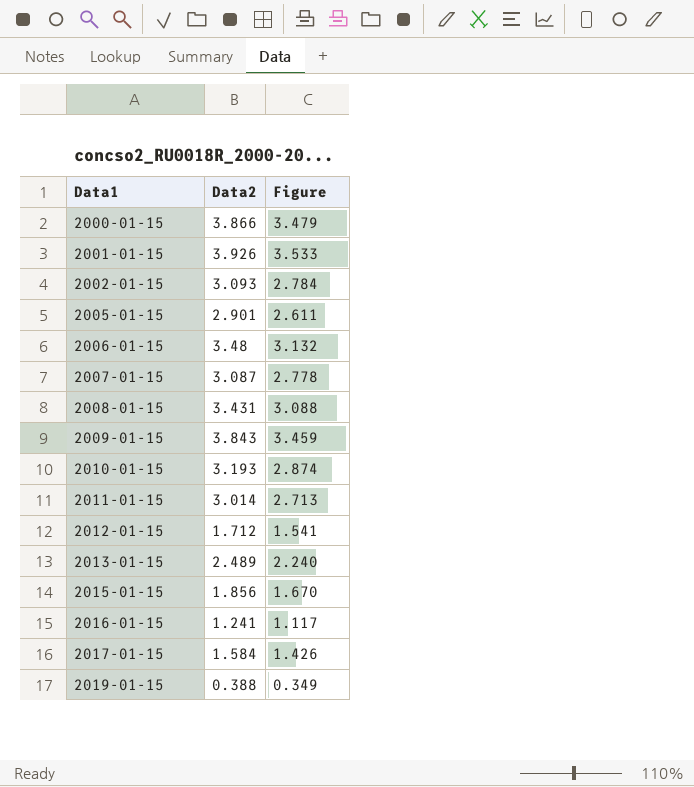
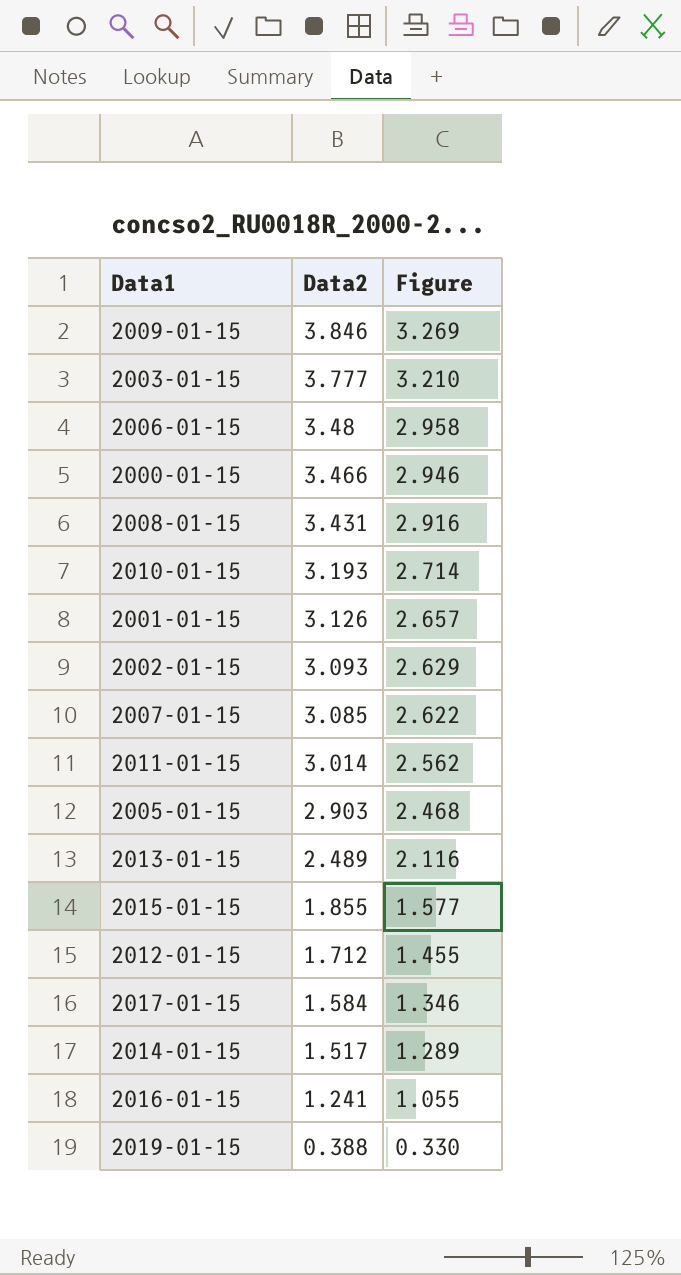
row order: Data1 ascending -> Data2 descending
column Figure | formula: [Data2] * 0.9 -> [Data2] * 0.85
2009-01-15 | Data2: 3.843 -> 3.846
row 2003-01-15: none -> 3.777 | 3.210
2000-01-15 | Data2: 3.866 -> 3.466
2001-01-15 | Data2: 3.926 -> 3.126
2007-01-15 | Data2: 3.087 -> 3.085
2005-01-15 | Data2: 2.901 -> 2.903
2015-01-15 | Data2: 1.856 -> 1.855
row 2014-01-15: none -> 1.517 | 1.289

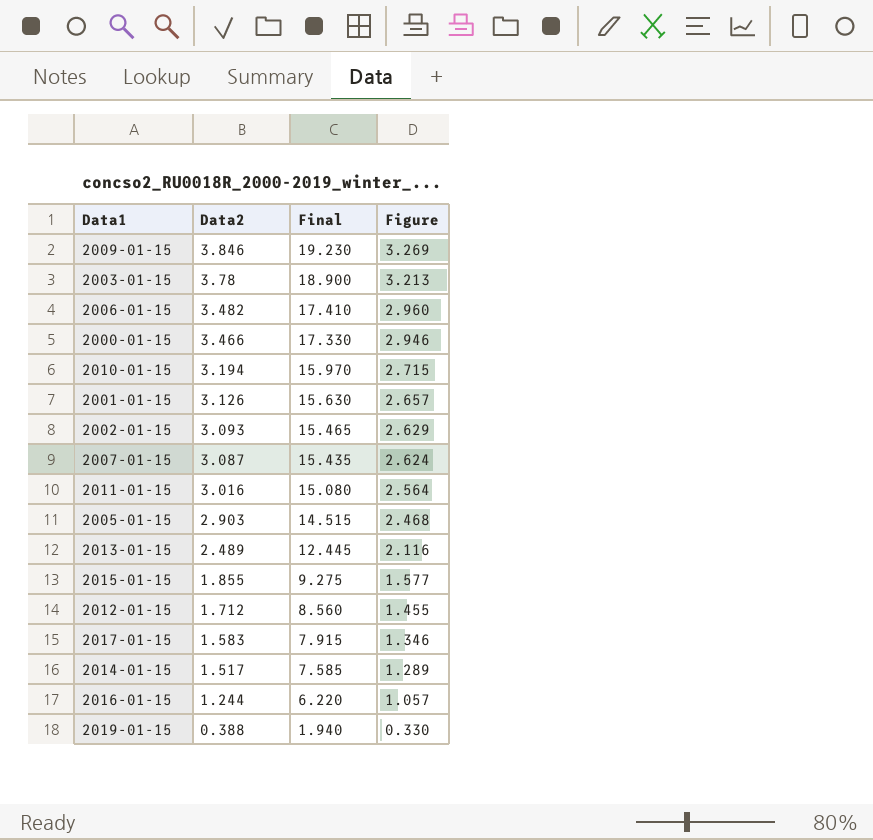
column Final | formula: none -> [Data2] * 5
row 2008-01-15: 3.431 | 2.916 -> none
2003-01-15 | Data2: 3.777 -> 3.78
2003-01-15 | Figure: 3.210 -> 3.213
2006-01-15 | Data2: 3.48 -> 3.482
2006-01-15 | Figure: 2.958 -> 2.960
2010-01-15 | Data2: 3.193 -> 3.194
2010-01-15 | Figure: 2.714 -> 2.715
2007-01-15 | Data2: 3.085 -> 3.087
2007-01-15 | Figure: 2.622 -> 2.624
2011-01-15 | Data2: 3.014 -> 3.016
2011-01-15 | Figure: 2.562 -> 2.564
2017-01-15 | Data2: 1.584 -> 1.583
2016-01-15 | Data2: 1.241 -> 1.244
2016-01-15 | Figure: 1.055 -> 1.057

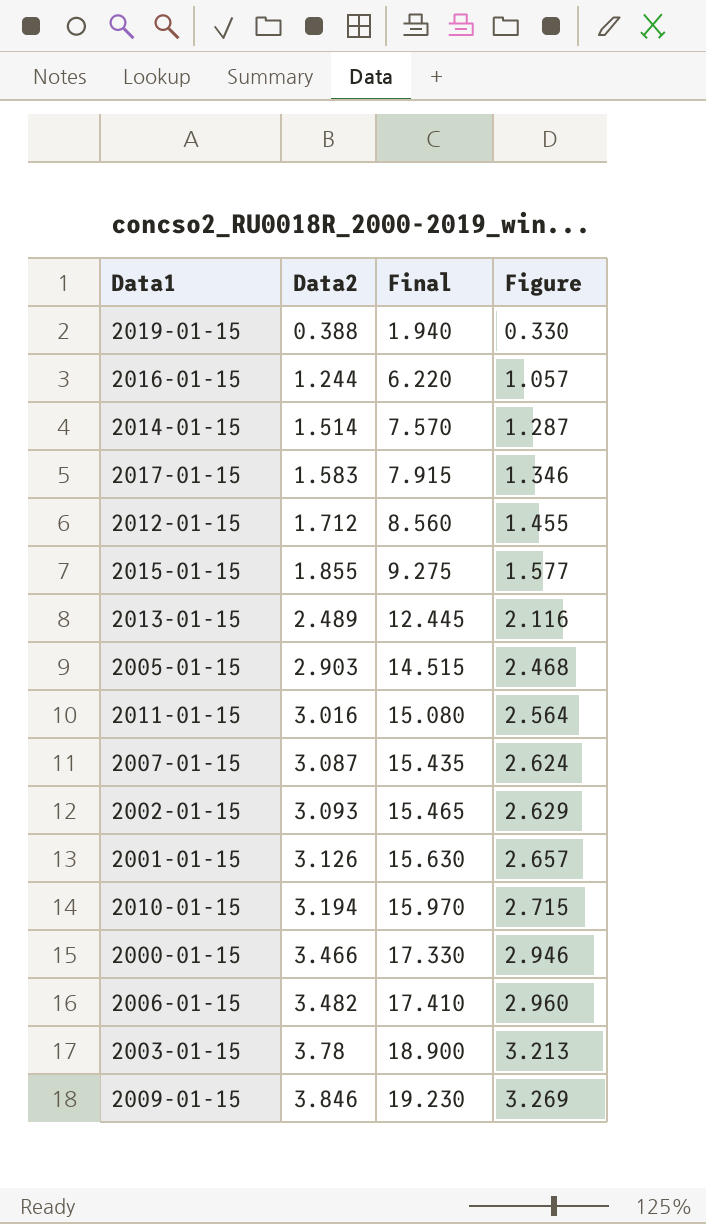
row order: Data2 descending -> Data2 ascending
2014-01-15 | Data2: 1.517 -> 1.514
2014-01-15 | Final: 7.585 -> 7.570
2014-01-15 | Figure: 1.289 -> 1.287

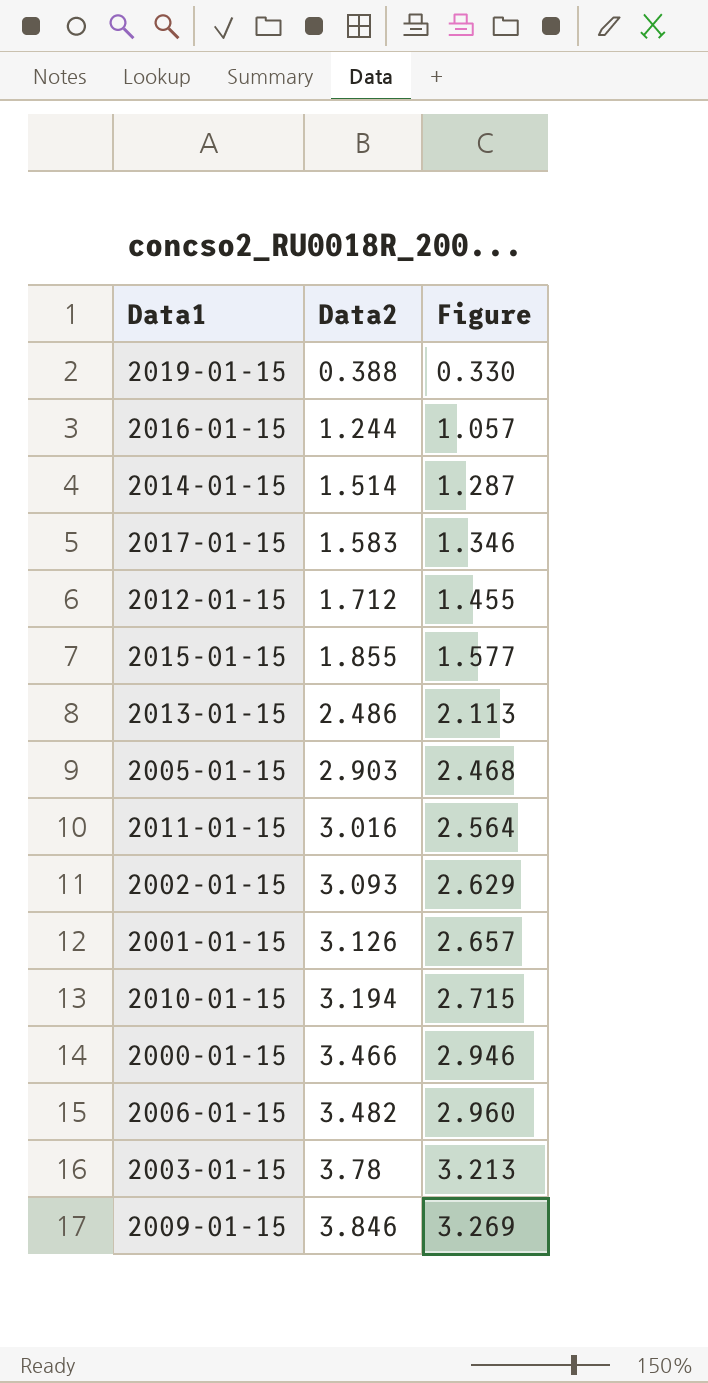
column Final | formula: [Data2] * 5 -> none
row 2007-01-15: 3.087 | 15.435 | 2.624 -> none
2013-01-15 | Data2: 2.489 -> 2.486
2013-01-15 | Figure: 2.116 -> 2.113

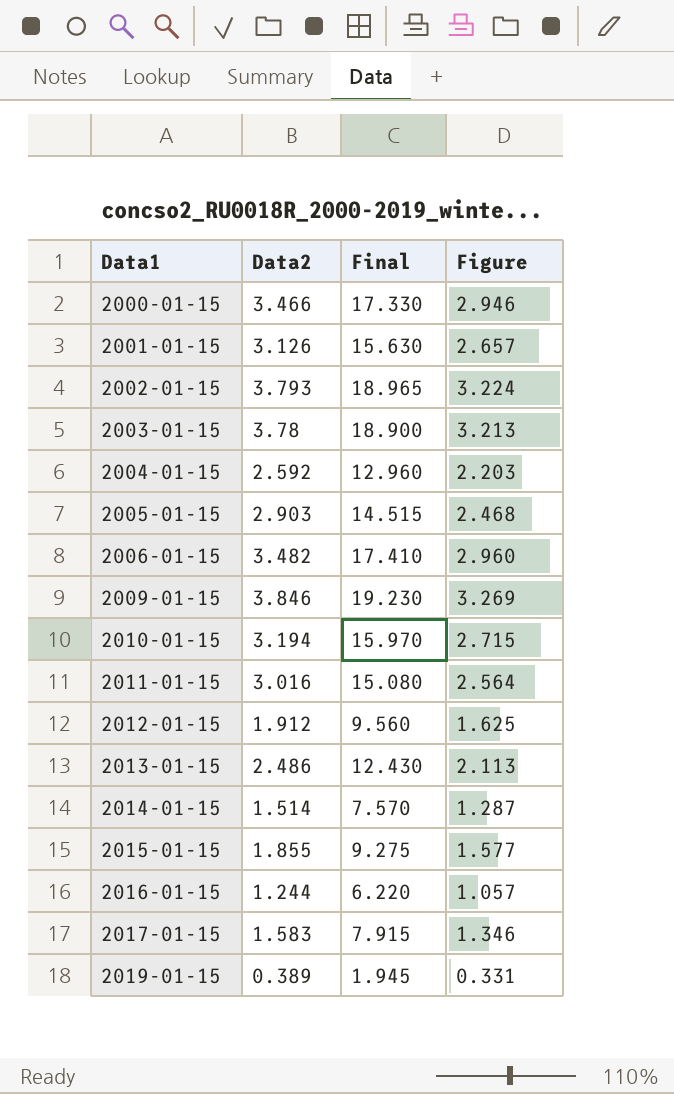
row order: Data2 ascending -> Data1 ascending
column Final | formula: none -> [Data2] * 5
2002-01-15 | Data2: 3.093 -> 3.793
2002-01-15 | Figure: 2.629 -> 3.224
row 2004-01-15: none -> 2.592 | 12.960 | 2.203
2012-01-15 | Data2: 1.712 -> 1.912
2012-01-15 | Figure: 1.455 -> 1.625
2019-01-15 | Data2: 0.388 -> 0.389
2019-01-15 | Figure: 0.330 -> 0.331

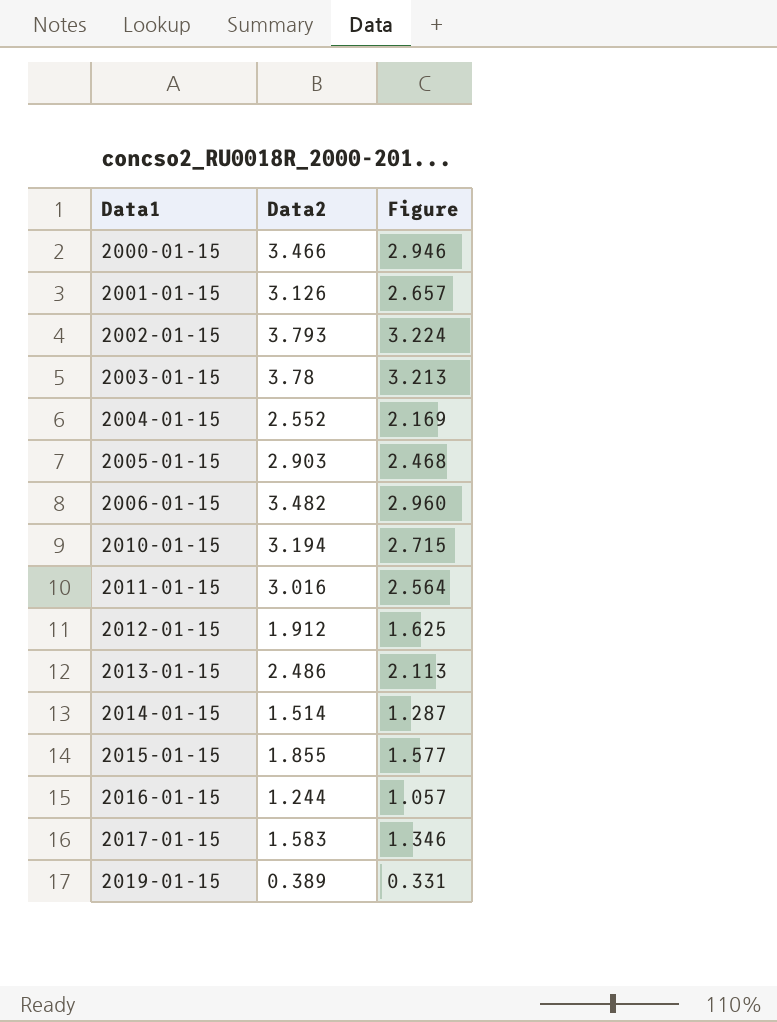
column Final | formula: [Data2] * 5 -> none
row 2009-01-15: 3.846 | 19.230 | 3.269 -> none
2004-01-15 | Data2: 2.592 -> 2.552
2004-01-15 | Figure: 2.203 -> 2.169

